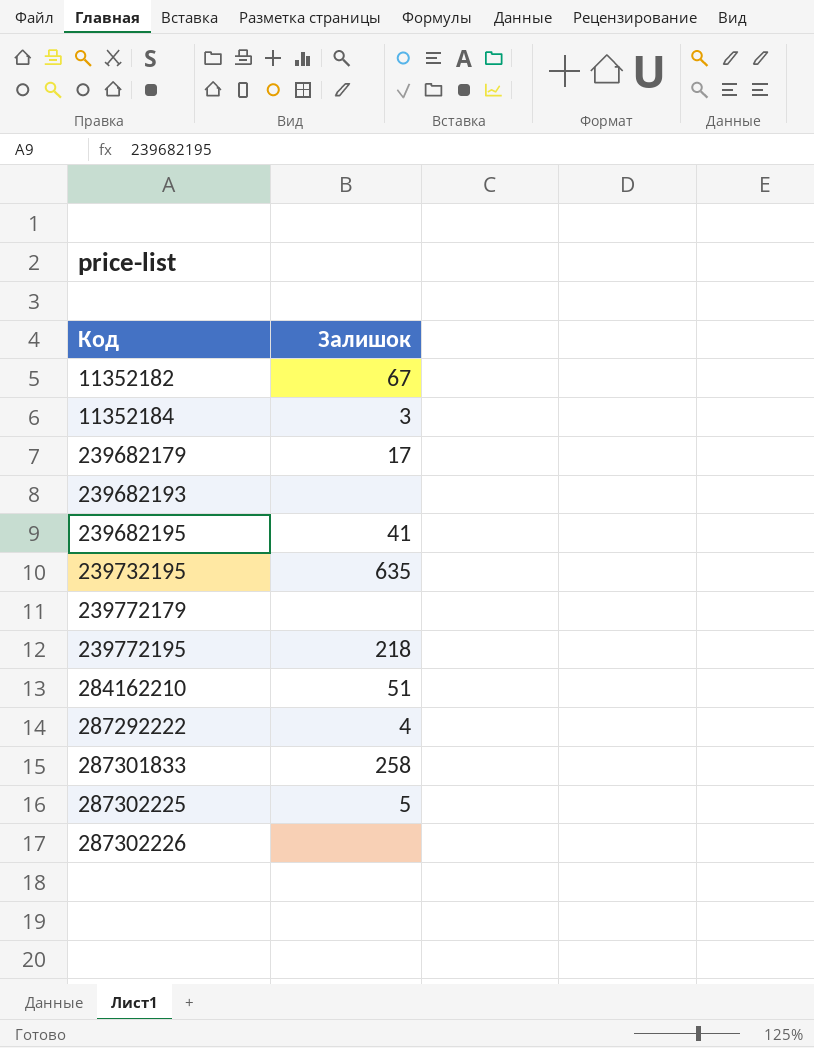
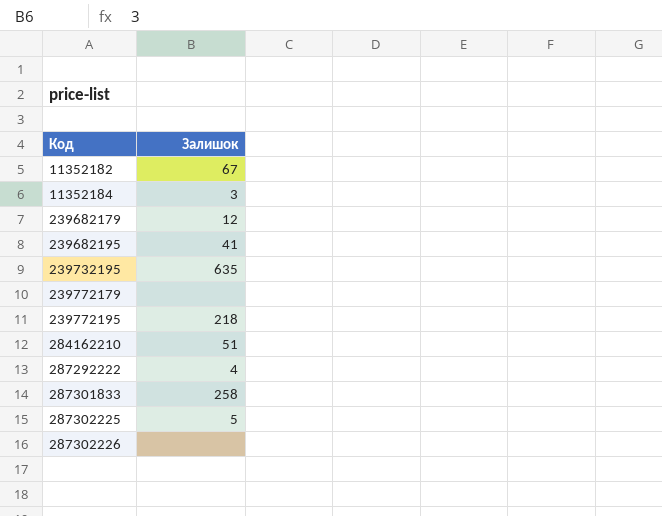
row 239682193: none -> none
239682179 | Залишок: 17 -> 12

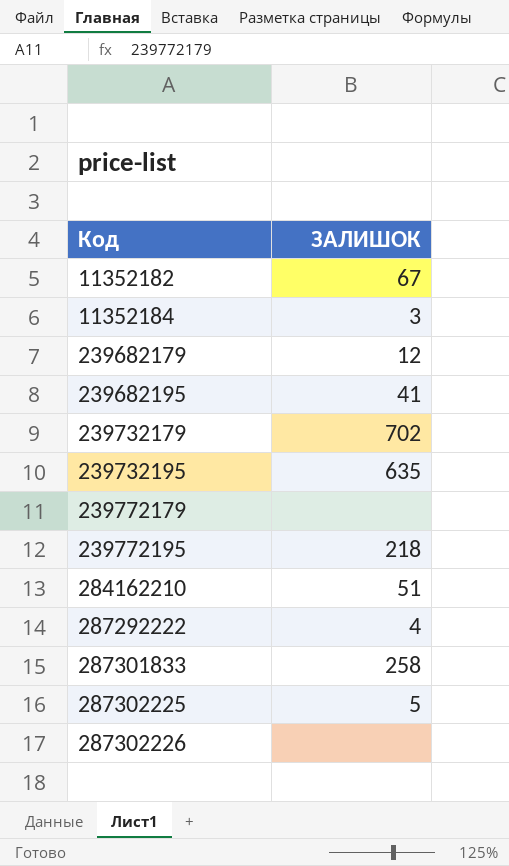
column name: Залишок -> ЗАЛИШОК
row 239732179: none -> 702

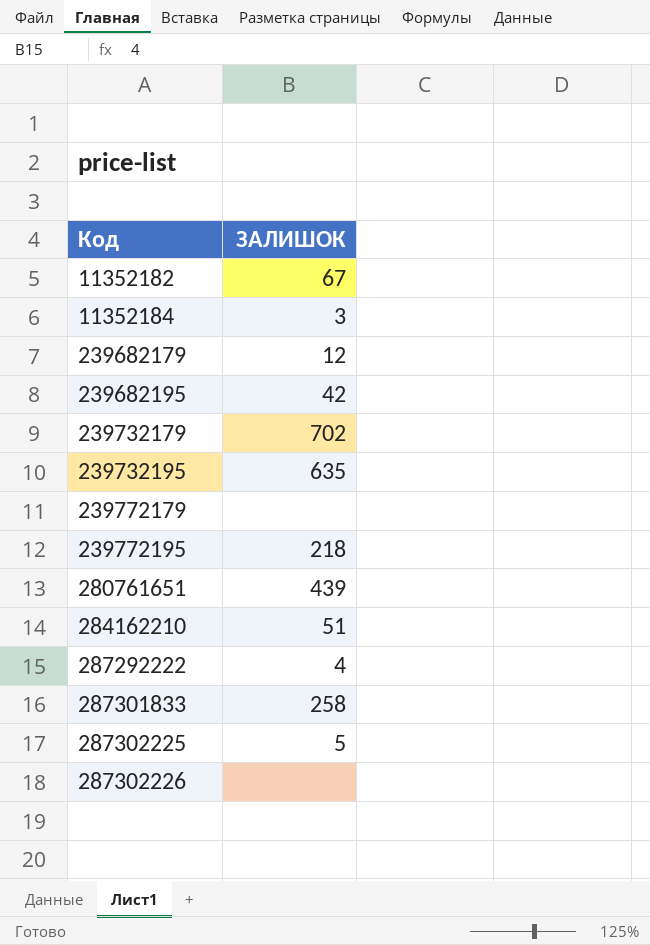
239682195 | ЗАЛИШОК: 41 -> 42
row 280761651: none -> 439

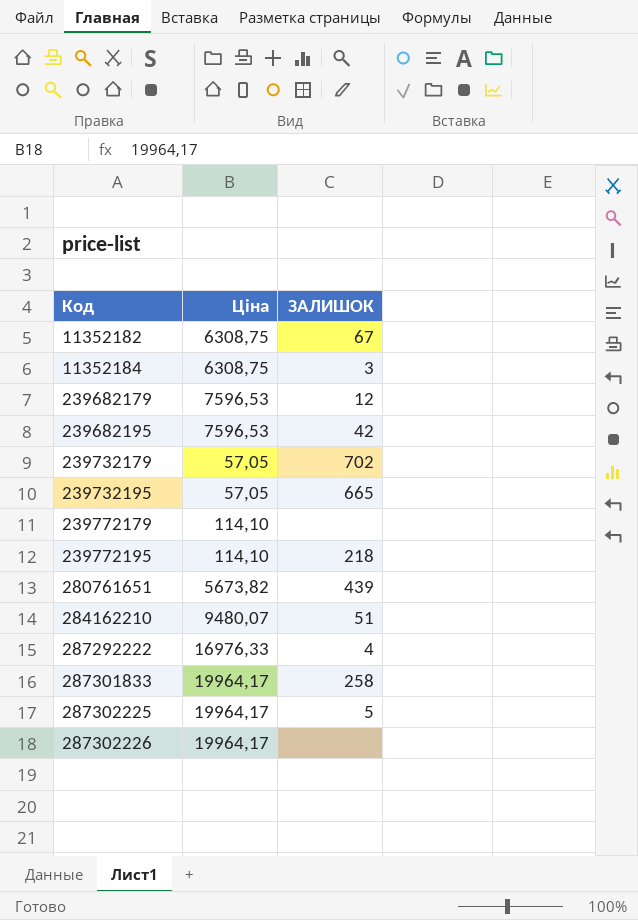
column Ціна | position: none -> 2
239732195 | ЗАЛИШОК: 635 -> 665

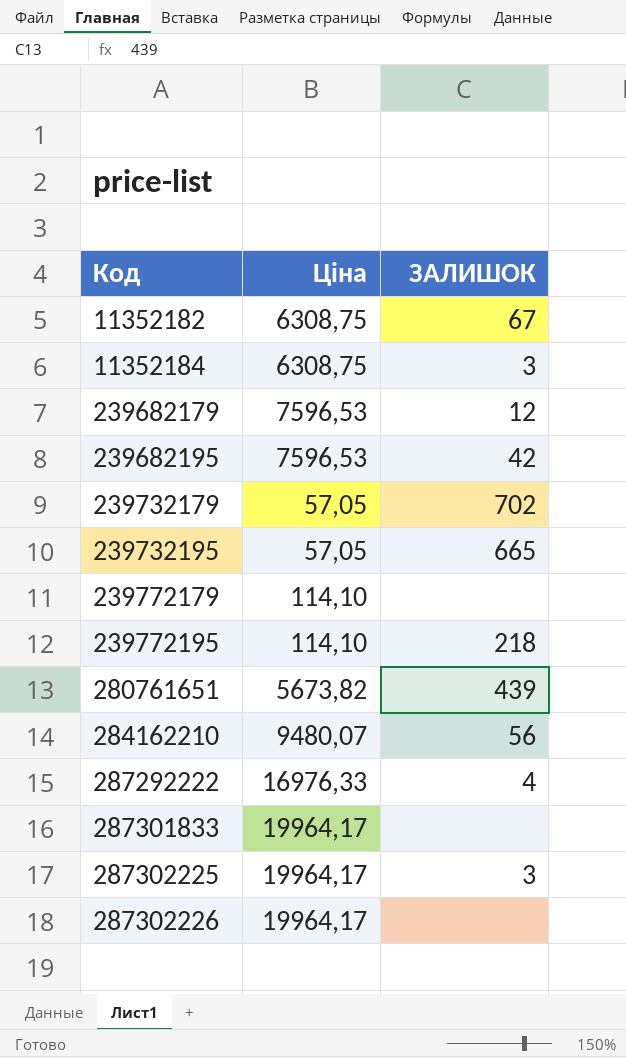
284162210 | ЗАЛИШОК: 51 -> 56
287301833 | ЗАЛИШОК: 258 -> none
287302225 | ЗАЛИШОК: 5 -> 3

